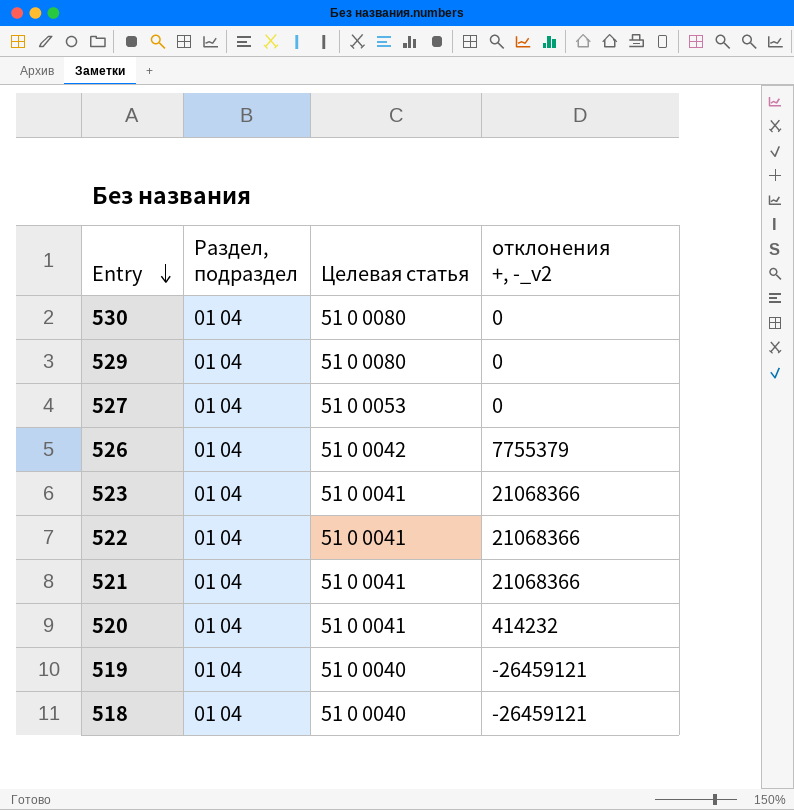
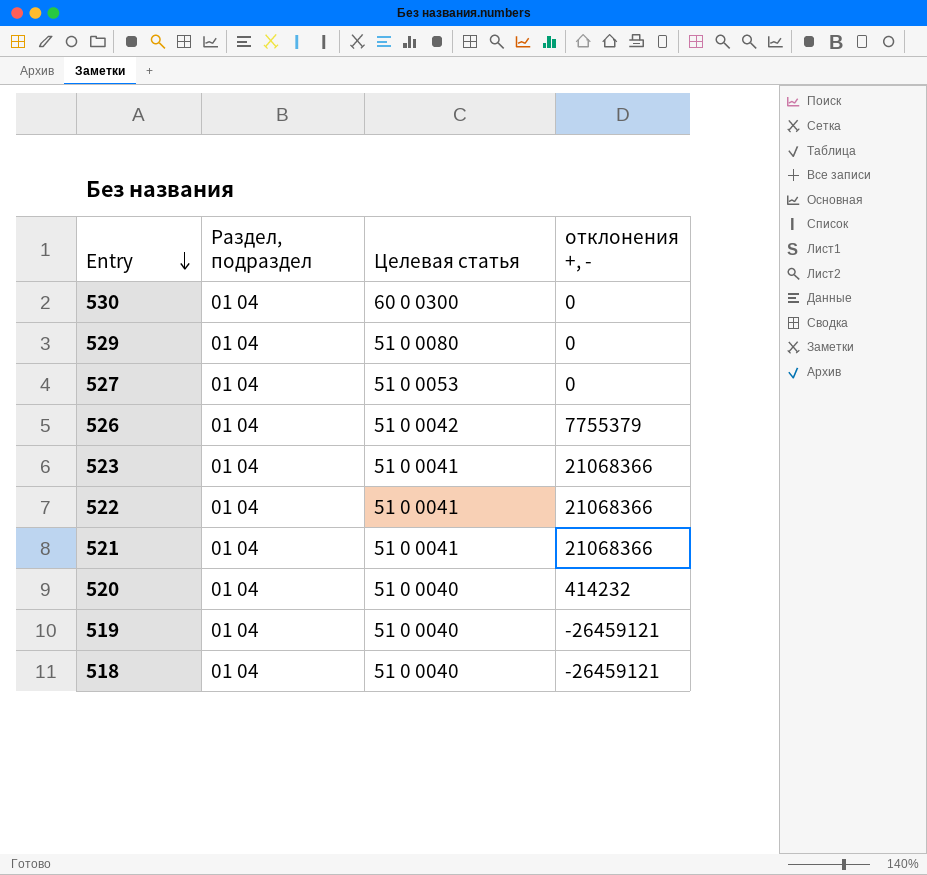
column name: отклонения +, -_v2 -> отклонения +, -
530 | Целевая статья: 51 0 0080 -> 60 0 0300
520 | Целевая статья: 51 0 0041 -> 51 0 0040

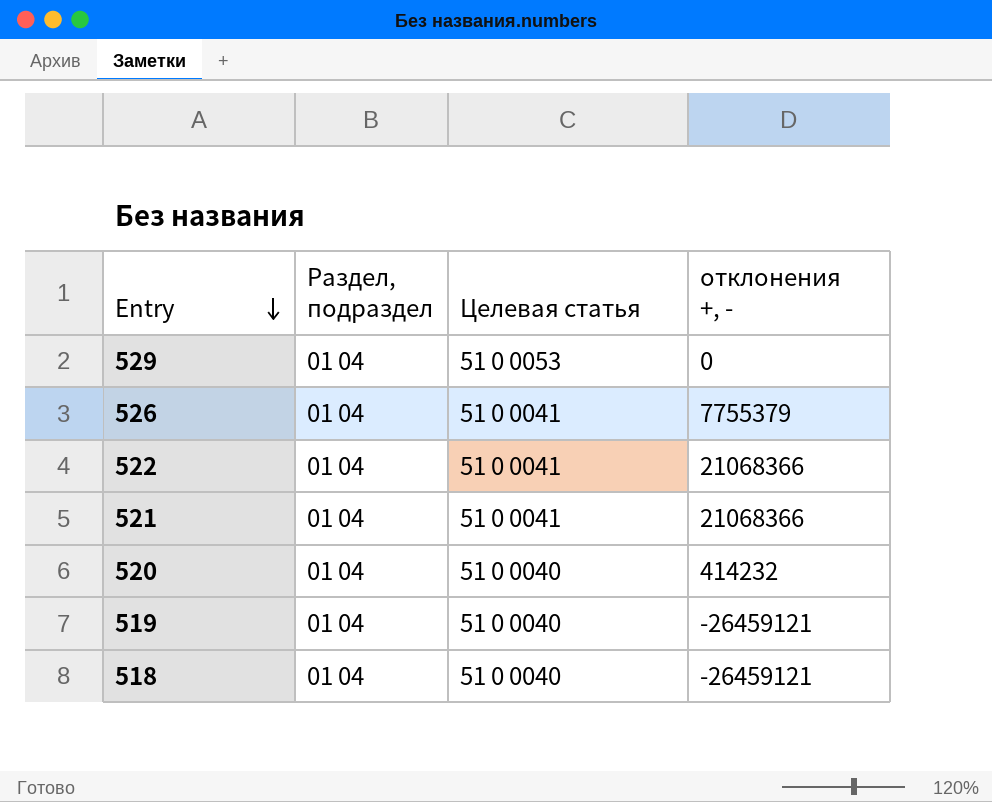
row 530: 01 04 | 60 0 0300 | 0 -> none
row 527: 01 04 | 51 0 0053 | 0 -> none
row 523: 01 04 | 51 0 0041 | 21068366 -> none
529 | Целевая статья: 51 0 0080 -> 51 0 0053
526 | Целевая статья: 51 0 0042 -> 51 0 0041

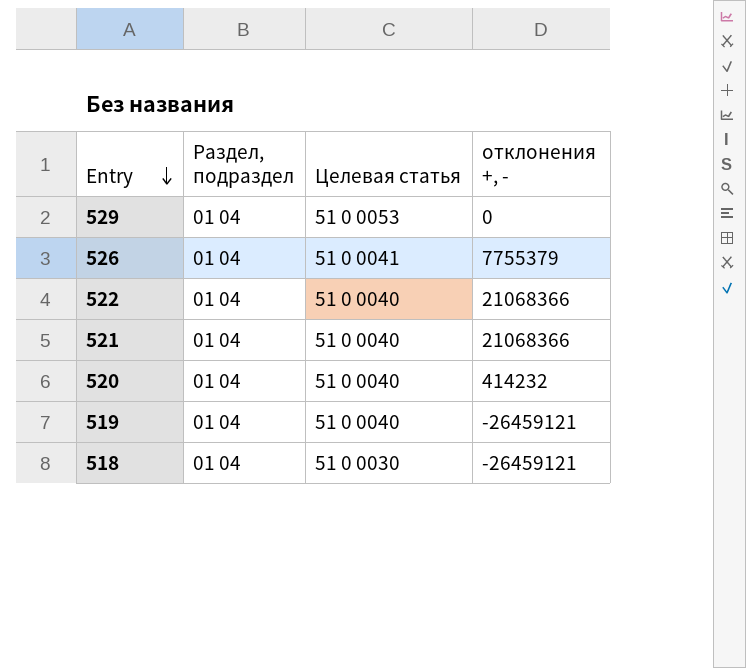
522 | Целевая статья: 51 0 0041 -> 51 0 0040
521 | Целевая статья: 51 0 0041 -> 51 0 0040
518 | Целевая статья: 51 0 0040 -> 51 0 0030

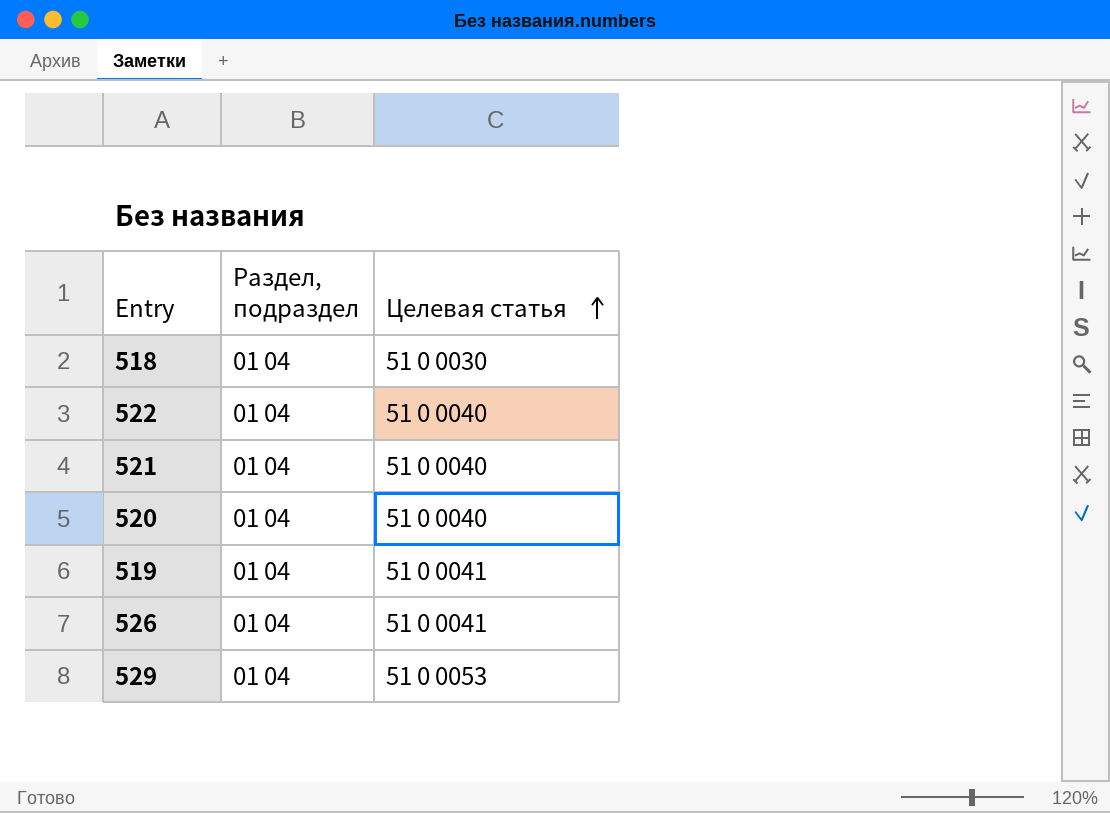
row order: Entry descending -> Целевая статья ascending
column отклонения +, - | position: 4 -> none
519 | Целевая статья: 51 0 0040 -> 51 0 0041

